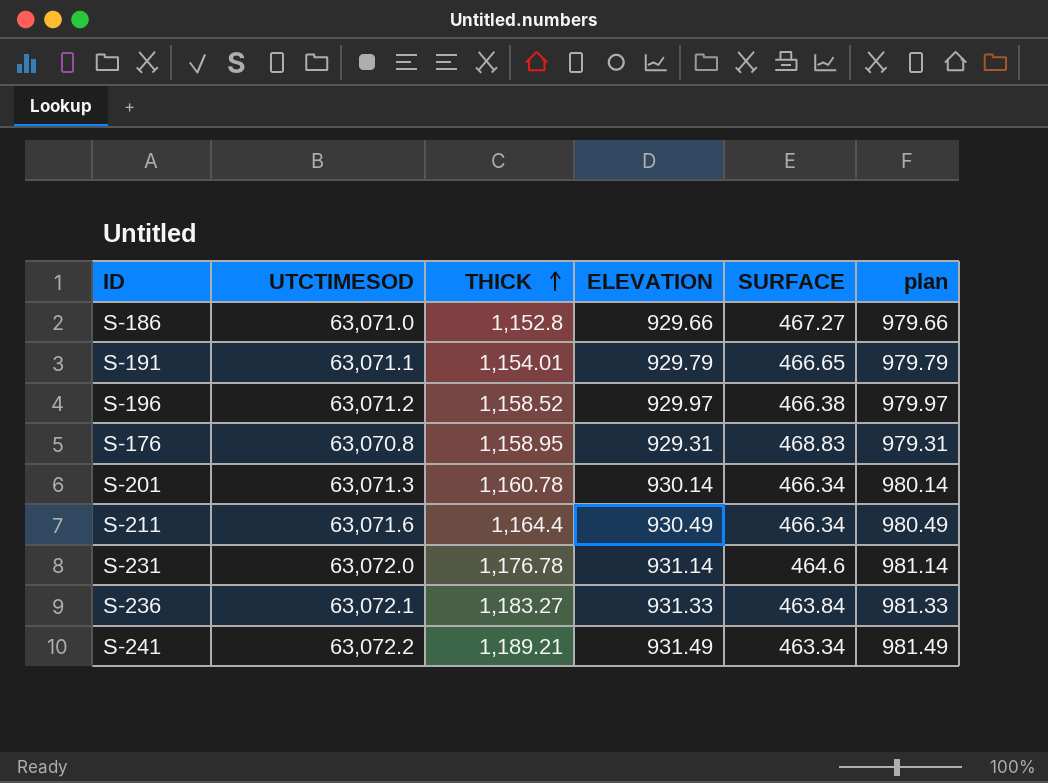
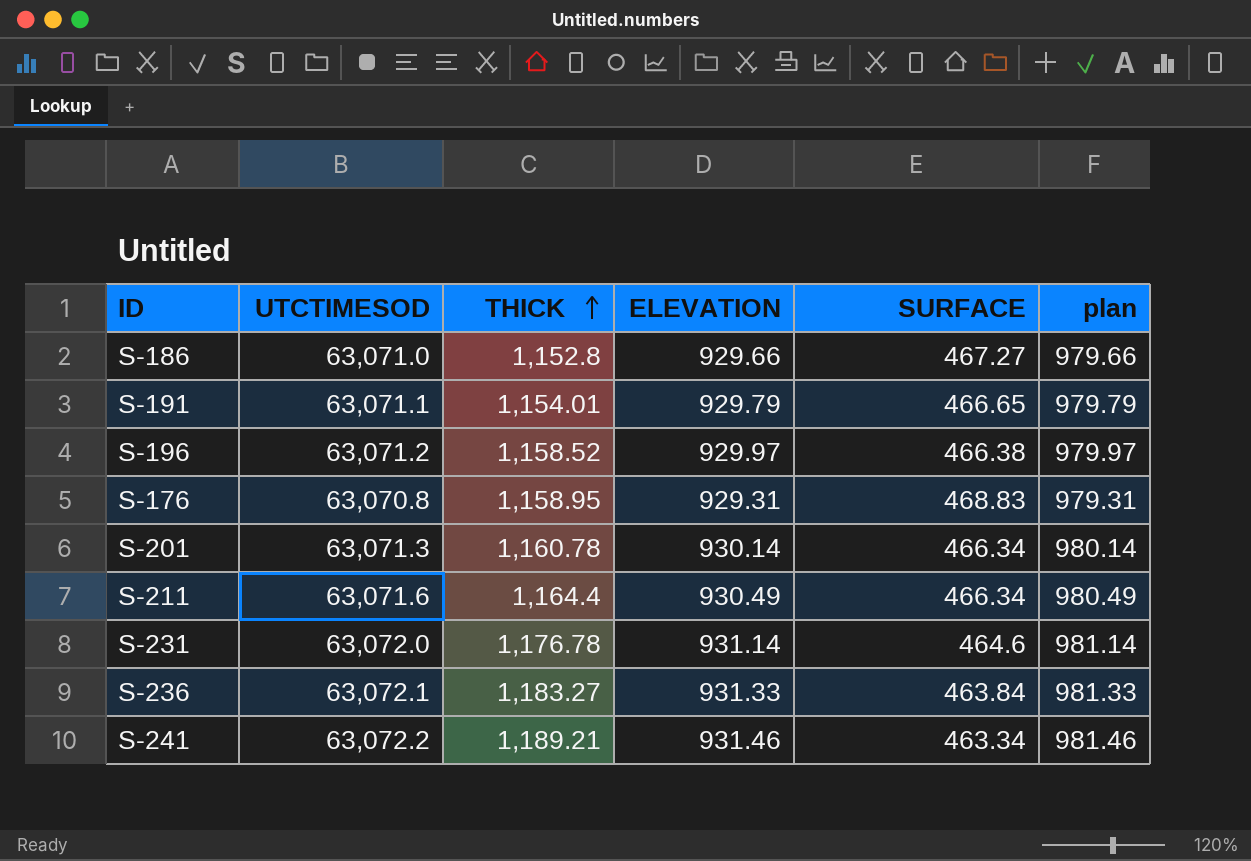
S-241 | ELEVATION: 931.49 -> 931.46
S-241 | plan: 981.49 -> 981.46

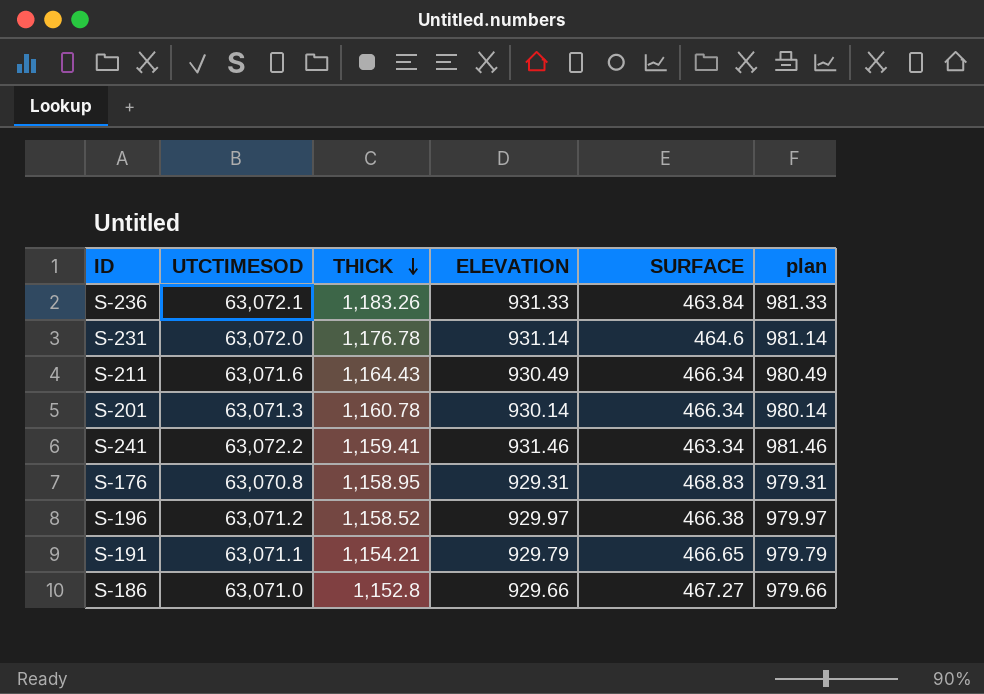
row order: THICK ascending -> THICK descending
S-236 | THICK: 1,183.27 -> 1,183.26
S-211 | THICK: 1,164.4 -> 1,164.43
S-241 | THICK: 1,189.21 -> 1,159.41
S-191 | THICK: 1,154.01 -> 1,154.21

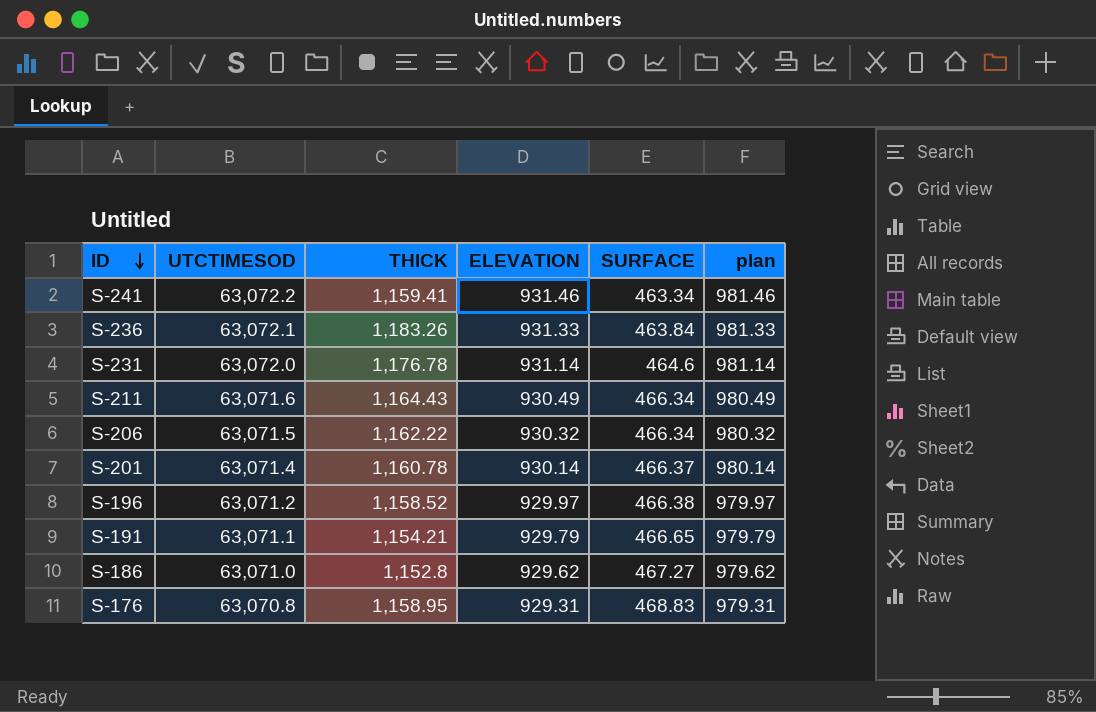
row order: THICK descending -> ID descending
row S-206: none -> 63,071.5 | 1,162.22 | 930.32 | 466.34 | 980.32
S-201 | UTCTIMESOD: 63,071.3 -> 63,071.4
S-201 | SURFACE: 466.34 -> 466.37
S-186 | ELEVATION: 929.66 -> 929.62
S-186 | plan: 979.66 -> 979.62

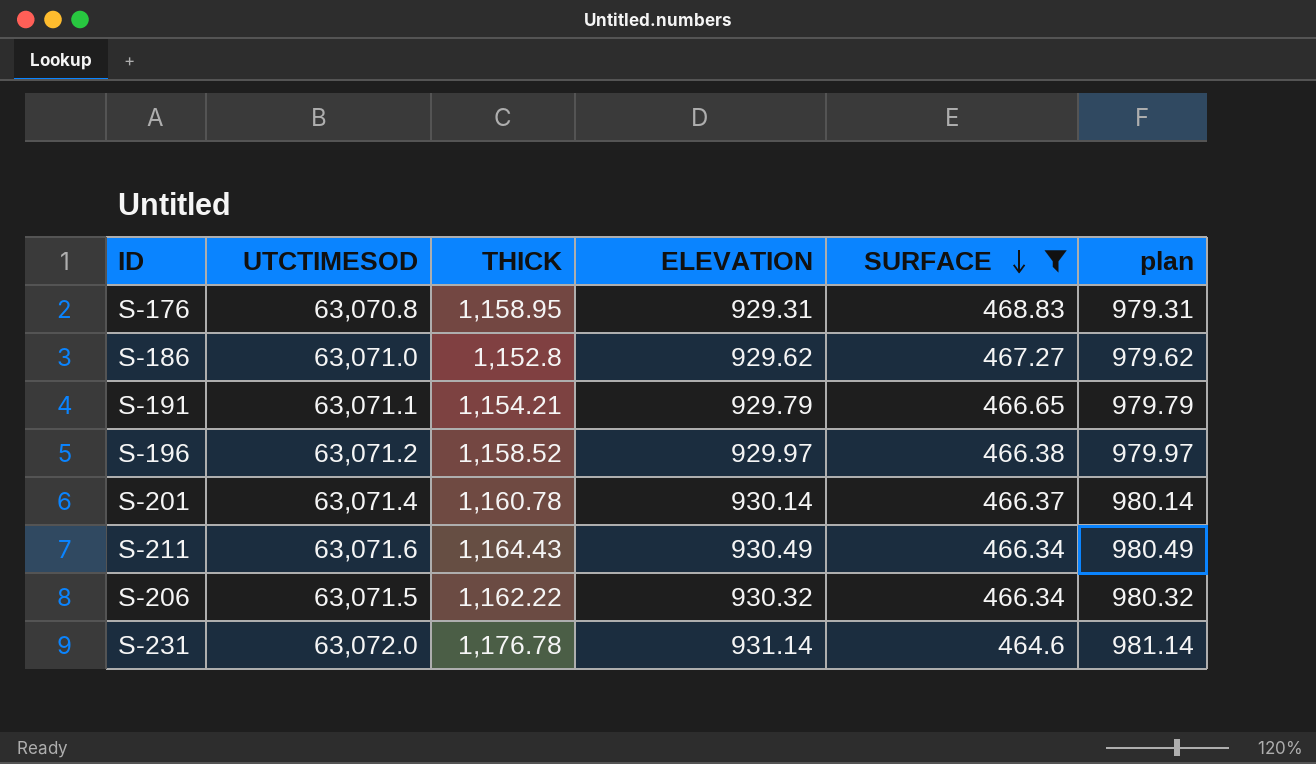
filter: none -> SURFACE >= 464.6
row order: ID descending -> SURFACE descending

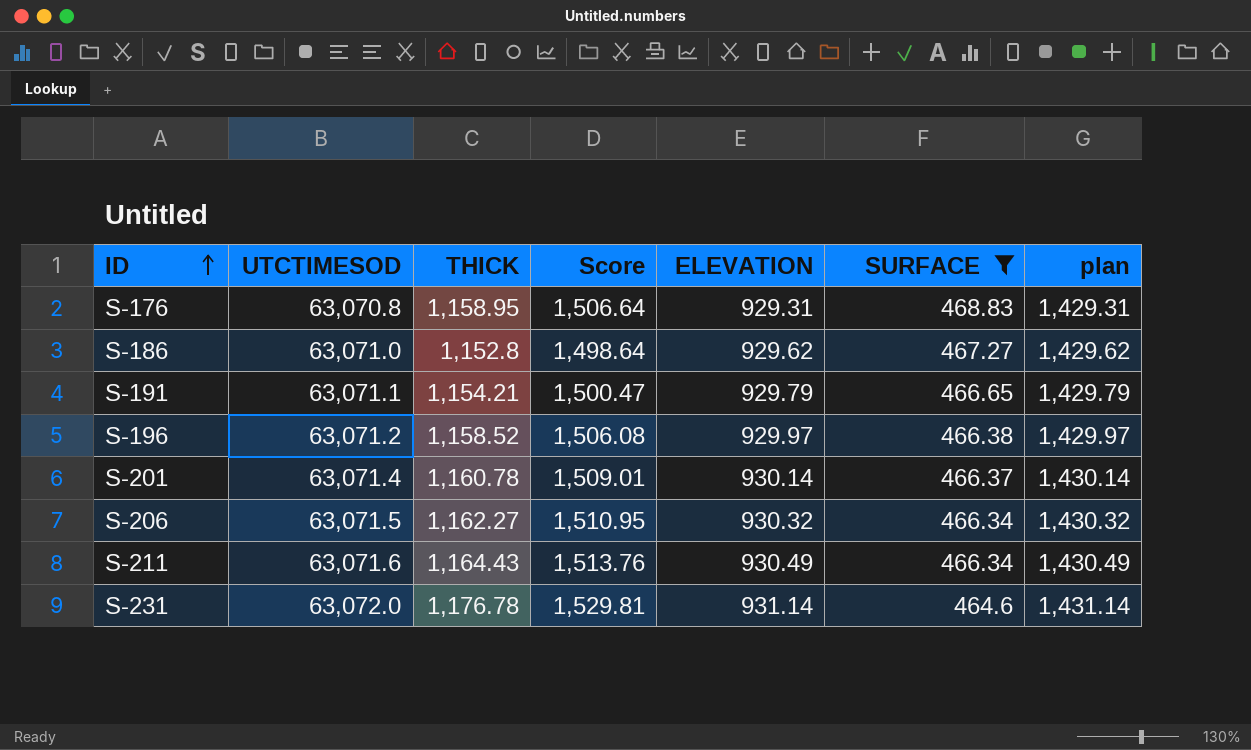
row order: SURFACE descending -> ID ascending
column Score | formula: none -> [THICK] * 1.3
column plan | formula: [ELEVATION] + 50 -> [ELEVATION] + 500
S-206 | THICK: 1,162.22 -> 1,162.27

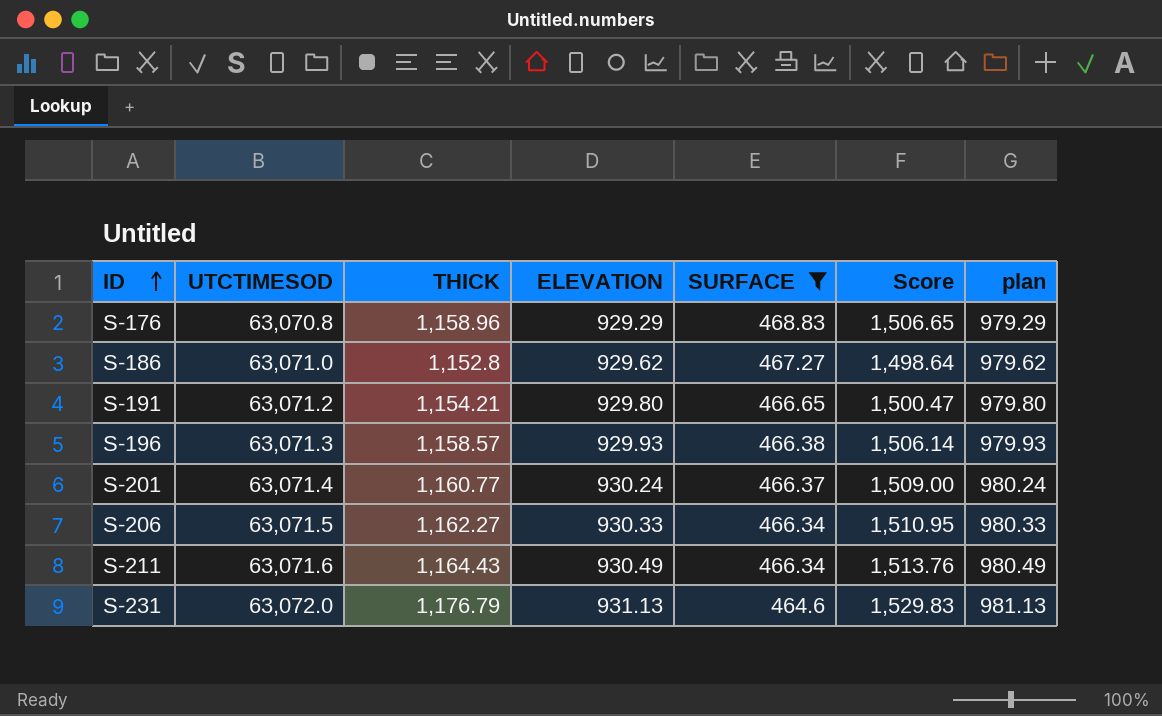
column Score | position: 4 -> 6
column plan | formula: [ELEVATION] + 500 -> [ELEVATION] + 50
S-176 | THICK: 1,158.95 -> 1,158.96
S-176 | ELEVATION: 929.31 -> 929.29
S-176 | Score: 1,506.64 -> 1,506.65
S-191 | UTCTIMESOD: 63,071.1 -> 63,071.2
S-191 | ELEVATION: 929.79 -> 929.80
S-196 | UTCTIMESOD: 63,071.2 -> 63,071.3
S-196 | THICK: 1,158.52 -> 1,158.57
S-196 | ELEVATION: 929.97 -> 929.93
S-196 | Score: 1,506.08 -> 1,506.14
S-201 | THICK: 1,160.78 -> 1,160.77
S-201 | ELEVATION: 930.14 -> 930.24
S-201 | Score: 1,509.01 -> 1,509.00
S-206 | ELEVATION: 930.32 -> 930.33
S-231 | THICK: 1,176.78 -> 1,176.79
S-231 | ELEVATION: 931.14 -> 931.13
S-231 | Score: 1,529.81 -> 1,529.83

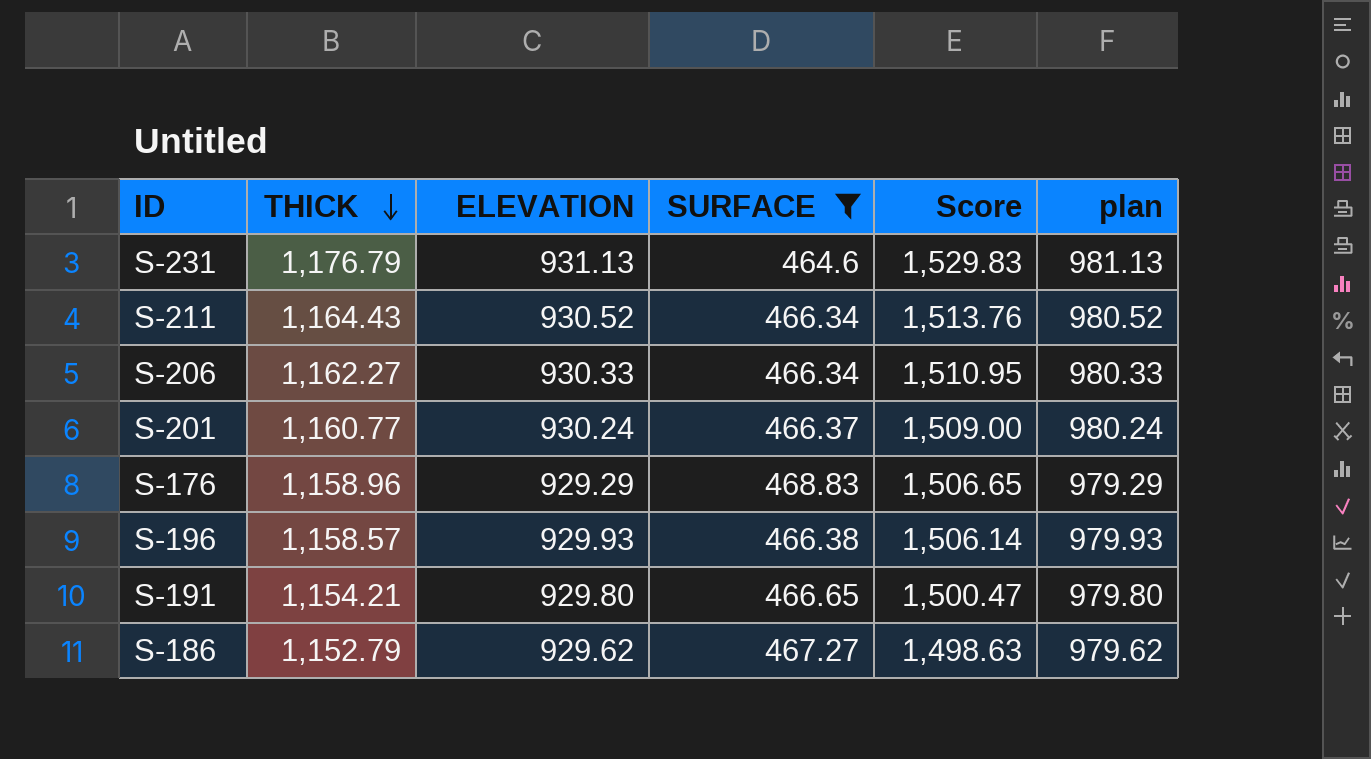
row order: ID ascending -> THICK descending
column UTCTIMESOD | position: 2 -> none
S-211 | ELEVATION: 930.49 -> 930.52
S-211 | plan: 980.49 -> 980.52
S-186 | THICK: 1,152.8 -> 1,152.79
S-186 | Score: 1,498.64 -> 1,498.63

